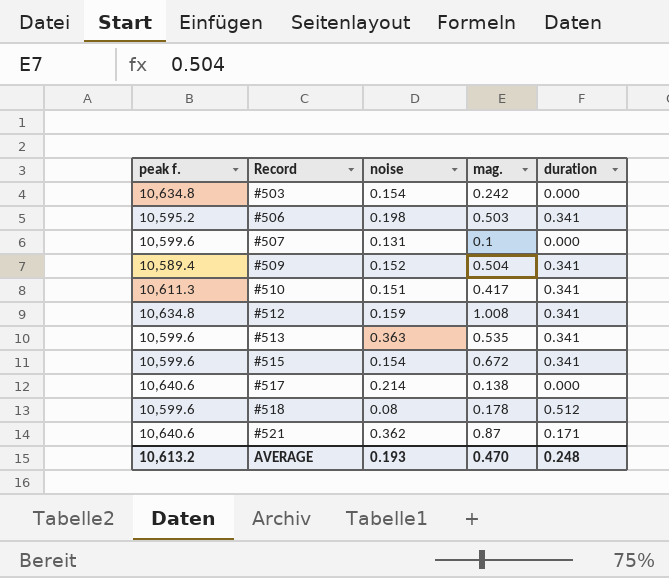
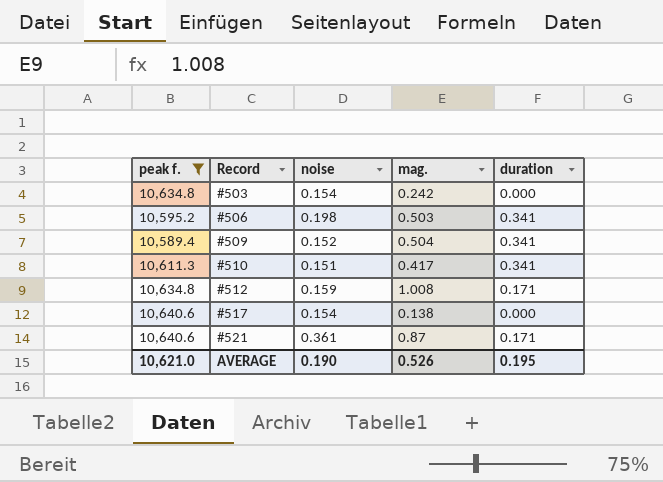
filter: none -> peak f. != 10,599.6
#512 | duration: 0.341 -> 0.171
#517 | noise: 0.214 -> 0.154
#521 | noise: 0.362 -> 0.361
AVERAGE | peak f.: 10,613.2 -> 10,621.0
AVERAGE | noise: 0.193 -> 0.190
AVERAGE | mag.: 0.470 -> 0.526
AVERAGE | duration: 0.248 -> 0.195

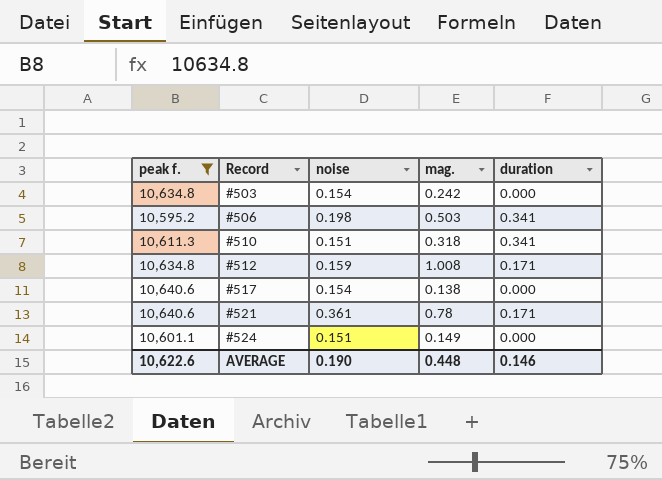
row #509: 10,589.4 | 0.152 | 0.504 | 0.341 -> none
#510 | mag.: 0.417 -> 0.318
#521 | mag.: 0.87 -> 0.78
row #524: none -> 10,601.1 | 0.151 | 0.149 | 0.000
AVERAGE | peak f.: 10,621.0 -> 10,622.6
AVERAGE | mag.: 0.526 -> 0.448
AVERAGE | duration: 0.195 -> 0.146

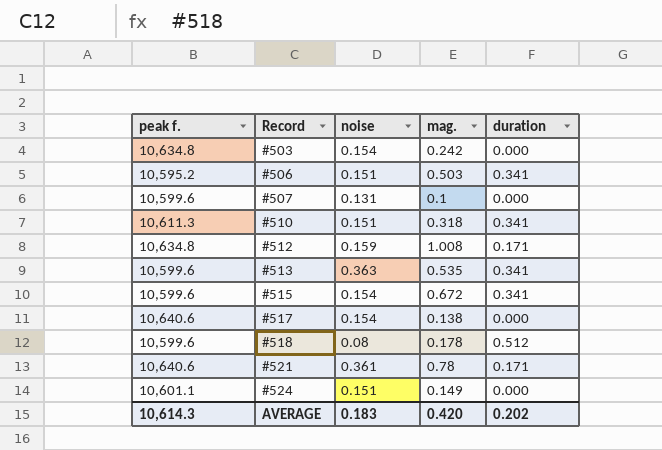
filter: peak f. != 10,599.6 -> none
#506 | noise: 0.198 -> 0.151
AVERAGE | peak f.: 10,622.6 -> 10,614.3
AVERAGE | noise: 0.190 -> 0.183
AVERAGE | mag.: 0.448 -> 0.420
AVERAGE | duration: 0.146 -> 0.202

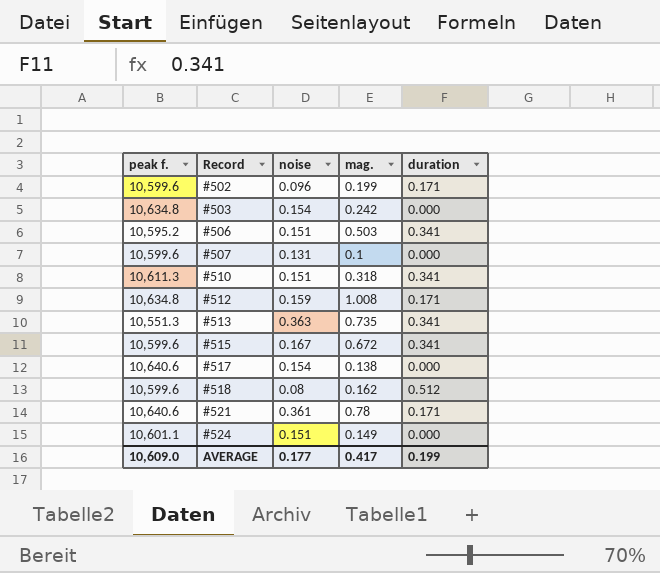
row #502: none -> 10,599.6 | 0.096 | 0.199 | 0.171
#513 | peak f.: 10,599.6 -> 10,551.3
#513 | mag.: 0.535 -> 0.735
#515 | noise: 0.154 -> 0.167
#518 | mag.: 0.178 -> 0.162
AVERAGE | peak f.: 10,614.3 -> 10,609.0
AVERAGE | noise: 0.183 -> 0.177
AVERAGE | mag.: 0.420 -> 0.417
AVERAGE | duration: 0.202 -> 0.199

